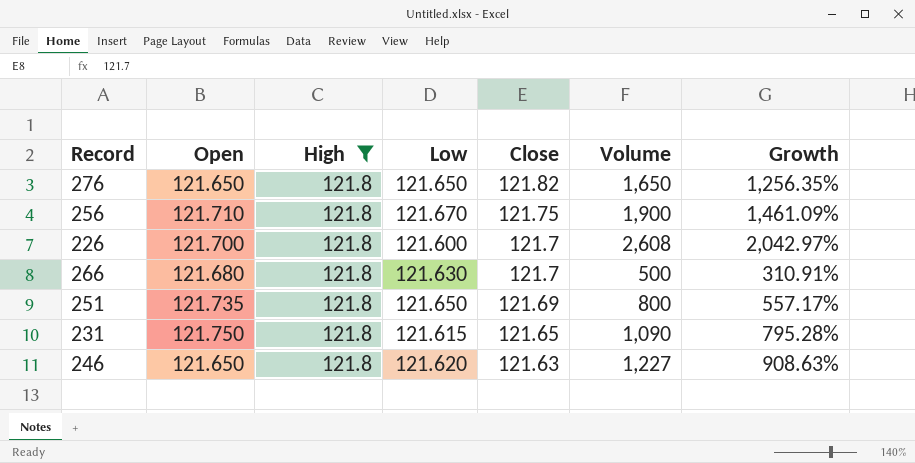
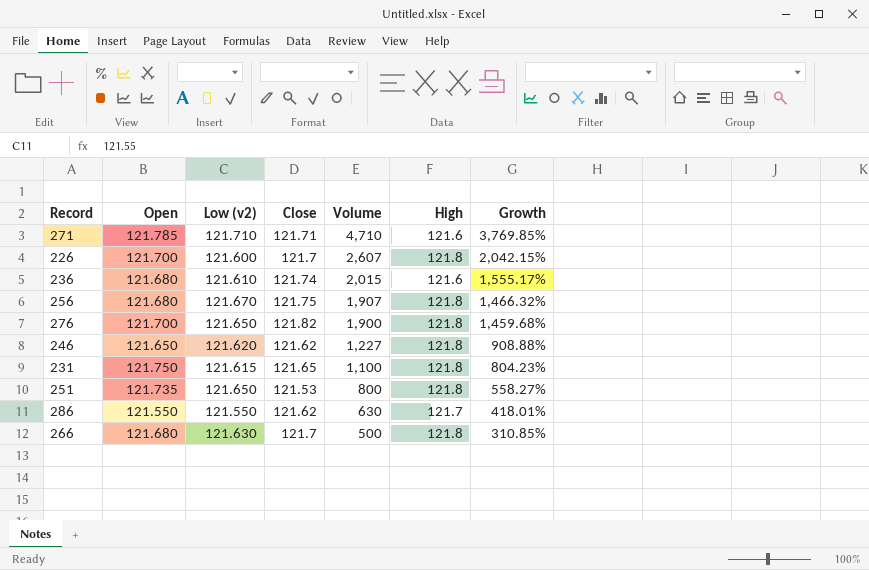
filter: High = 121.8 -> none
row order: Close descending -> Volume descending
column name: Low -> Low (v2)
column High | position: 3 -> 6
column Growth | formula: ([Volume] - [Open]) / [Open] -> ([Volume] - [Close]) / [Close]
226 | Volume: 2,608 -> 2,607
256 | Open: 121.710 -> 121.680
256 | Volume: 1,900 -> 1,907
276 | Open: 121.650 -> 121.700
276 | Volume: 1,650 -> 1,900
246 | Close: 121.63 -> 121.62
231 | Volume: 1,090 -> 1,100
251 | Close: 121.69 -> 121.53

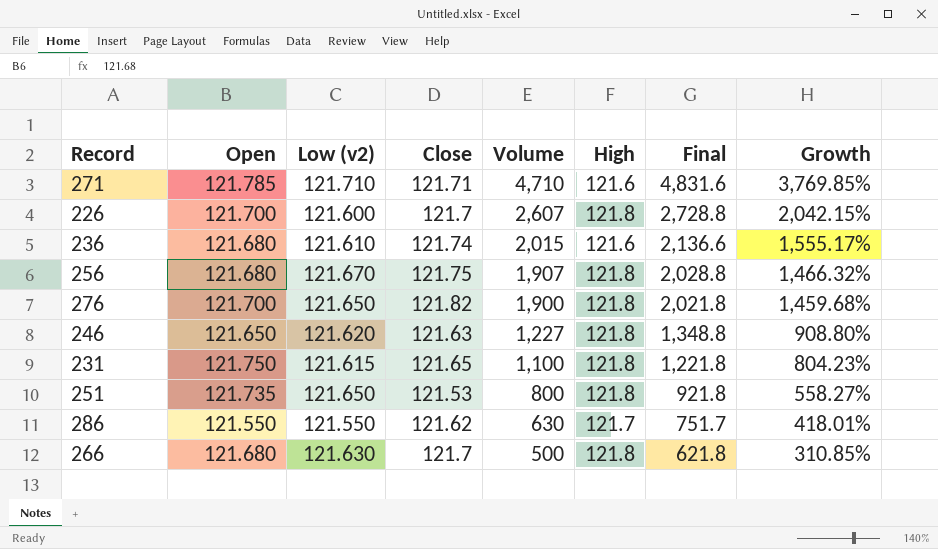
column Final | formula: none -> [Volume] + [High]
246 | Close: 121.62 -> 121.63
246 | Growth: 908.88% -> 908.80%

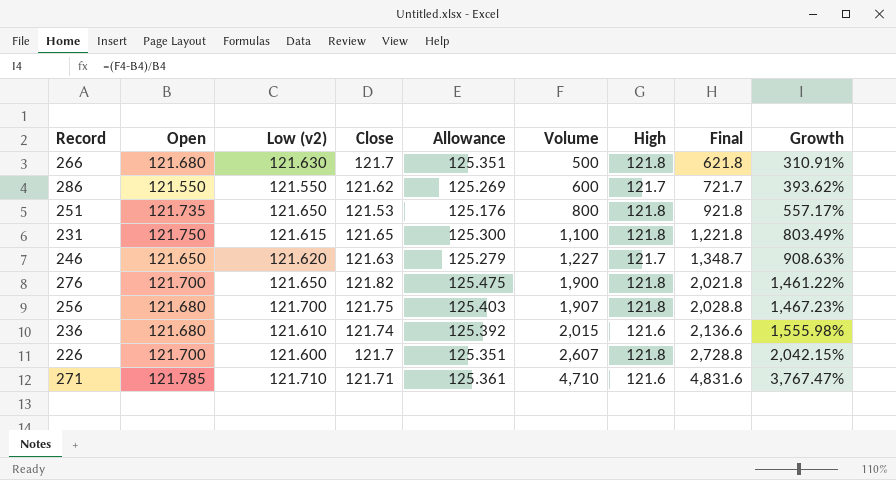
row order: Volume descending -> Volume ascending
column Allowance | formula: none -> [Close] * 1.03
column Growth | formula: ([Volume] - [Close]) / [Close] -> ([Volume] - [Open]) / [Open]
286 | Volume: 630 -> 600
286 | Final: 751.7 -> 721.7
246 | High: 121.8 -> 121.7
246 | Final: 1,348.8 -> 1,348.7
256 | Low (v2): 121.670 -> 121.700

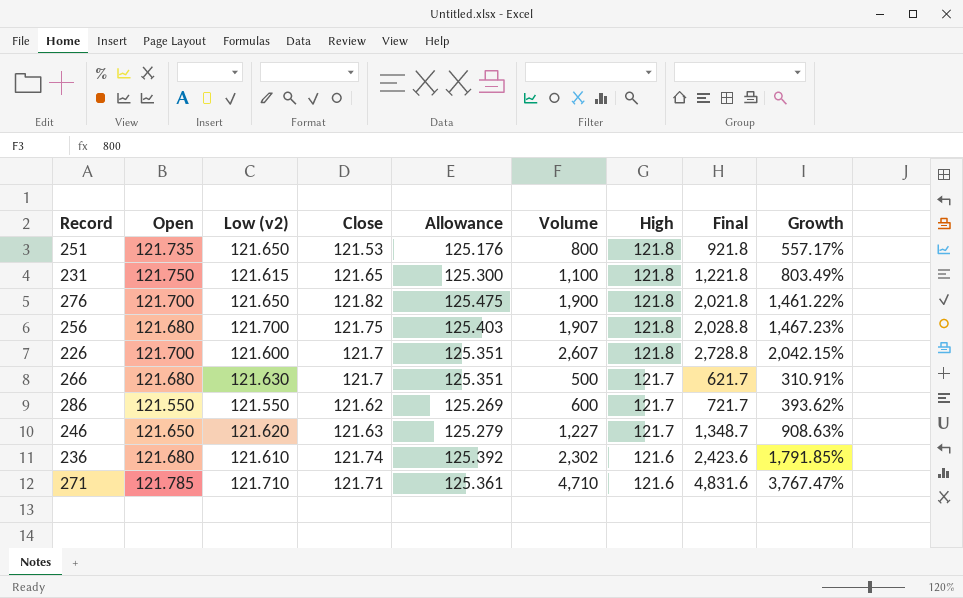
row order: Volume ascending -> High descending
266 | High: 121.8 -> 121.7
266 | Final: 621.8 -> 621.7
236 | Volume: 2,015 -> 2,302
236 | Final: 2,136.6 -> 2,423.6
236 | Growth: 1,555.98% -> 1,791.85%

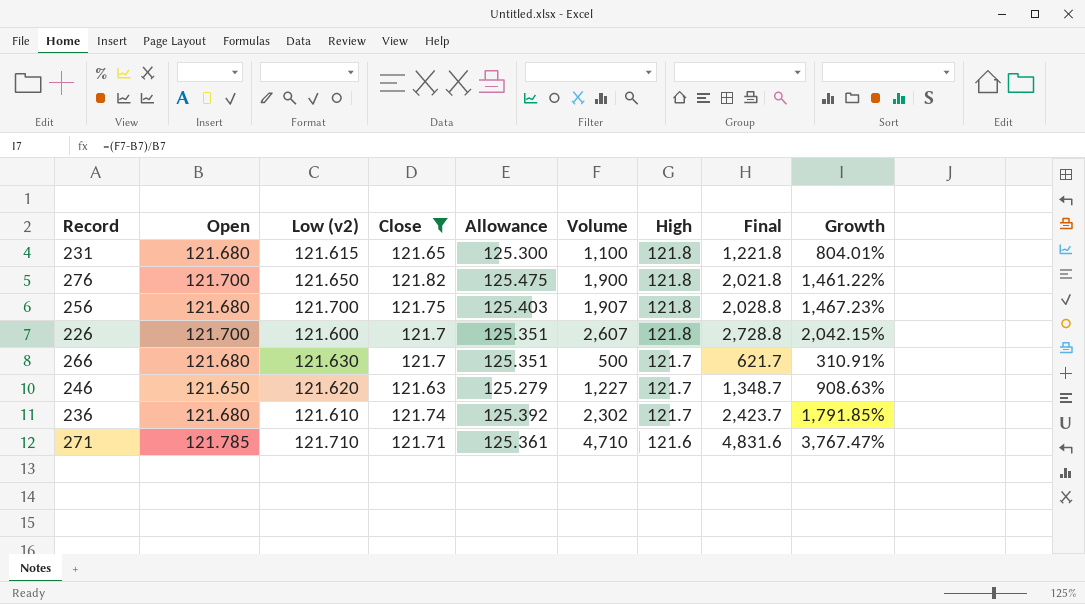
filter: none -> Close >= 121.63
231 | Open: 121.750 -> 121.680
231 | Growth: 803.49% -> 804.01%
236 | High: 121.6 -> 121.7
236 | Final: 2,423.6 -> 2,423.7

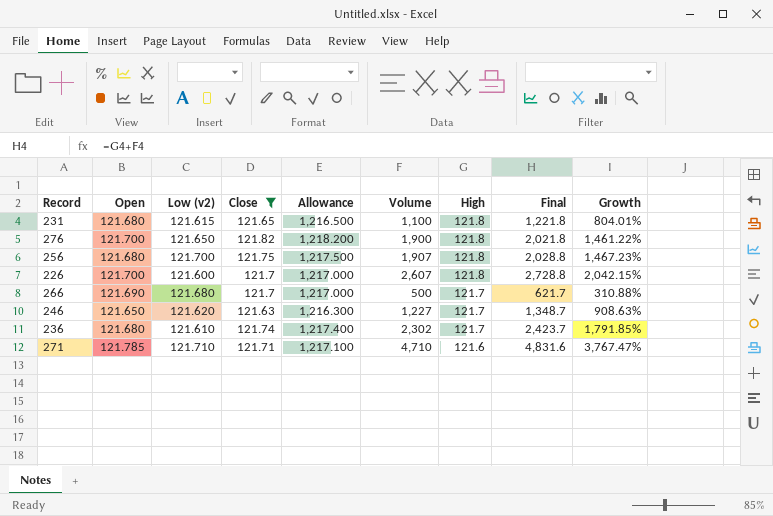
column Allowance | formula: [Close] * 1.03 -> [Close] * 10
266 | Open: 121.680 -> 121.690
266 | Low (v2): 121.630 -> 121.680
266 | Growth: 310.91% -> 310.88%

